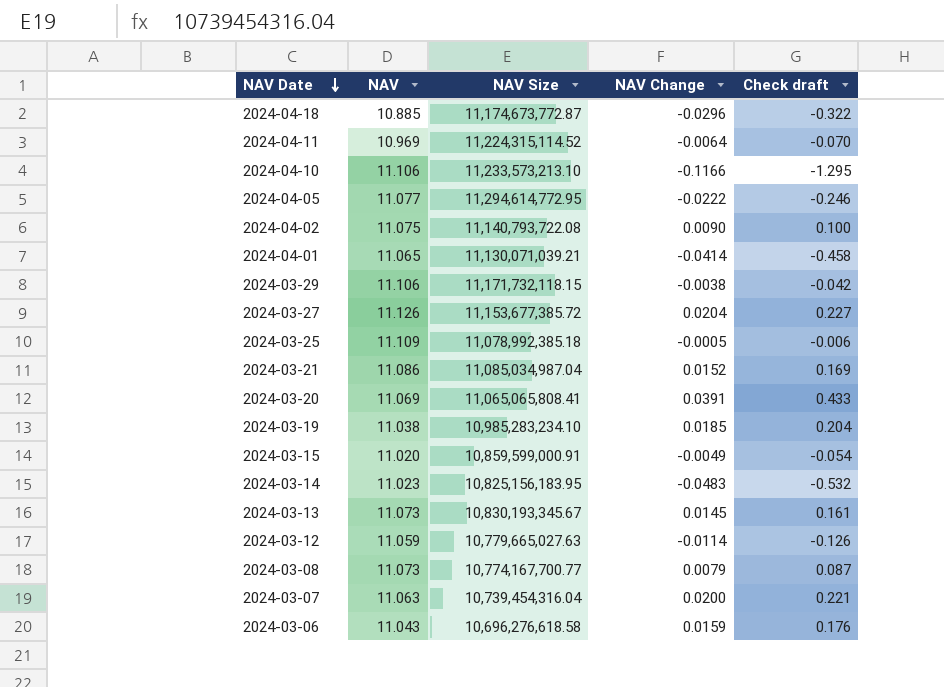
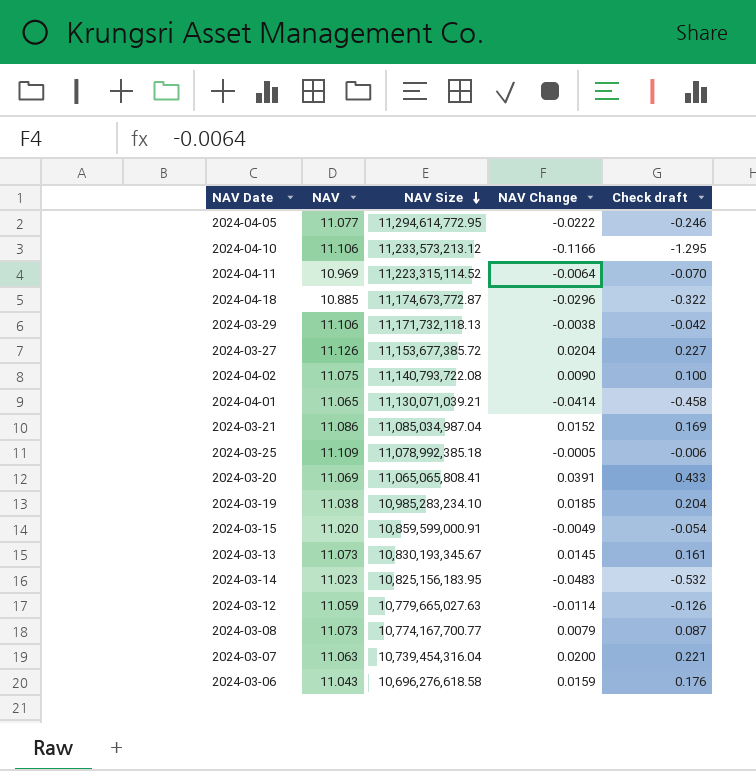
row order: NAV Date descending -> NAV Size descending
2024-04-10 | NAV Size: 11,233,573,213.10 -> 11,233,573,213.12
2024-04-11 | NAV Size: 11,224,315,114.52 -> 11,223,315,114.52
2024-03-29 | NAV Size: 11,171,732,118.15 -> 11,171,732,118.13

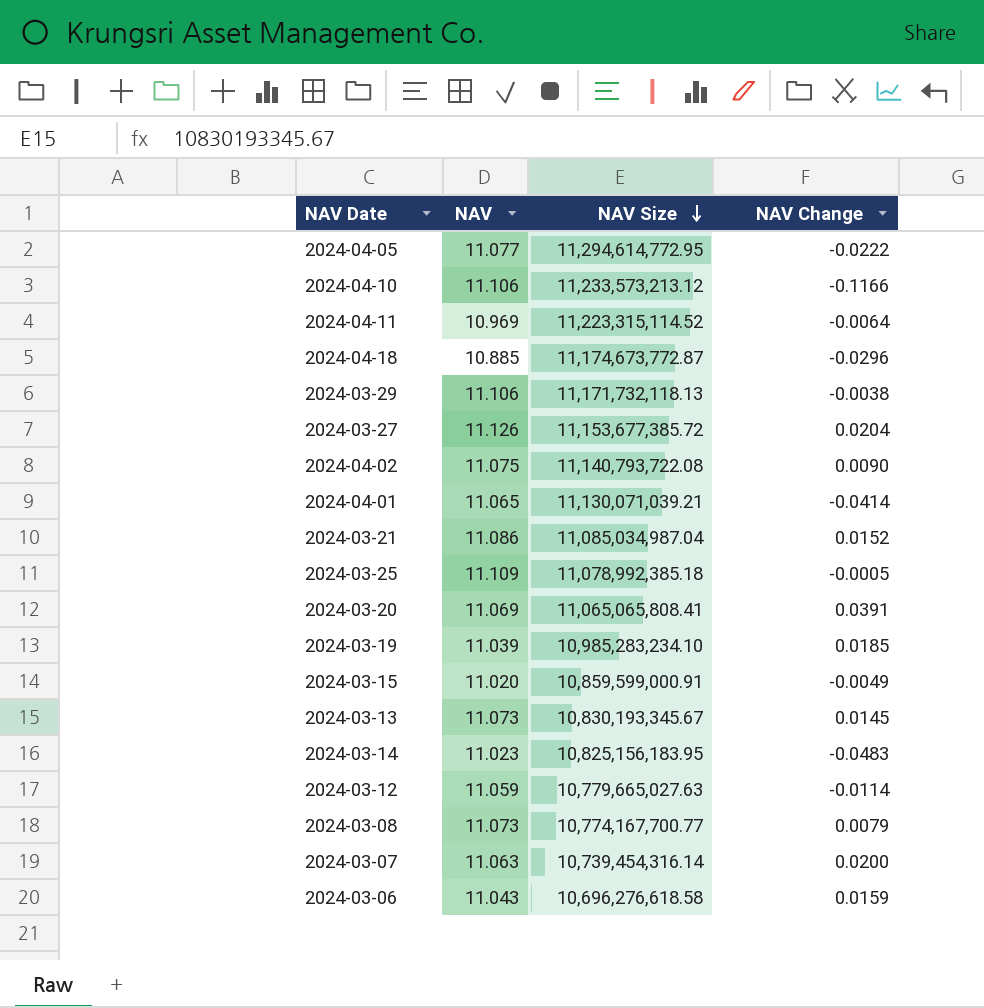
column Check draft | formula: [NAV] * [NAV Change] -> none
2024-03-19 | NAV: 11.038 -> 11.039
2024-03-07 | NAV Size: 10,739,454,316.04 -> 10,739,454,316.14

